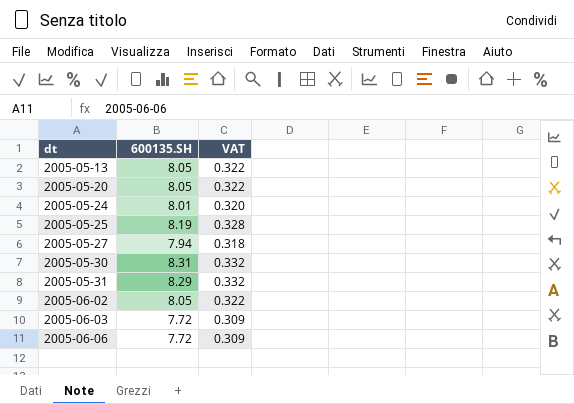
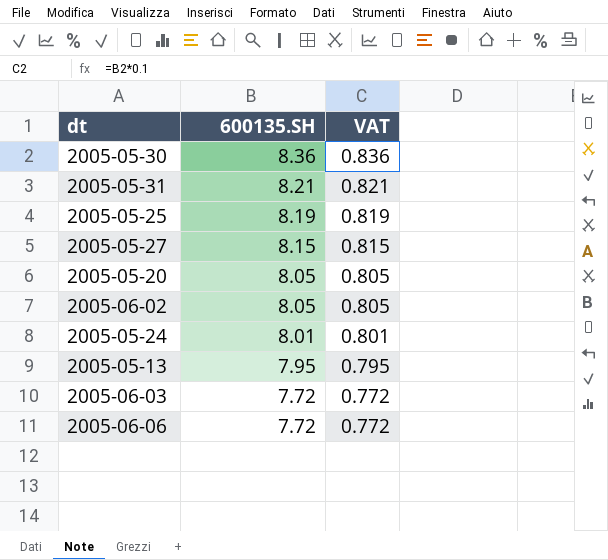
row order: dt ascending -> 600135.SH descending
column VAT | formula: [600135.SH] * 0.04 -> [600135.SH] * 0.1
2005-05-30 | 600135.SH: 8.31 -> 8.36
2005-05-31 | 600135.SH: 8.29 -> 8.21
2005-05-27 | 600135.SH: 7.94 -> 8.15
2005-05-13 | 600135.SH: 8.05 -> 7.95

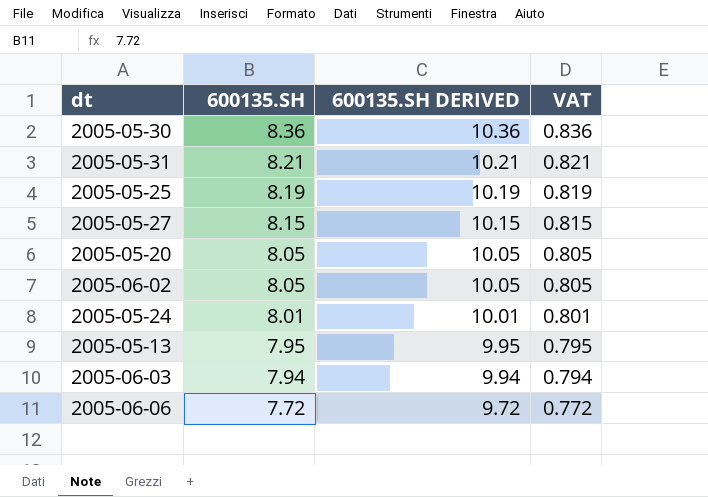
column 600135.SH DERIVED | formula: none -> [600135.SH] + 2
2005-06-03 | 600135.SH: 7.72 -> 7.94
2005-06-03 | VAT: 0.772 -> 0.794

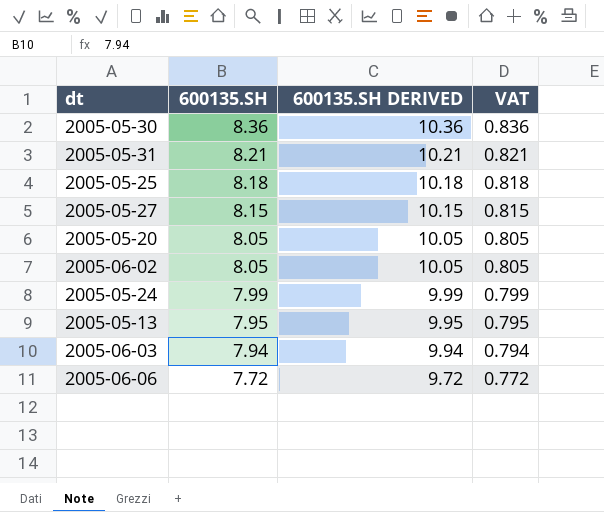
2005-05-25 | 600135.SH: 8.19 -> 8.18
2005-05-25 | 600135.SH DERIVED: 10.19 -> 10.18
2005-05-25 | VAT: 0.819 -> 0.818
2005-05-24 | 600135.SH: 8.01 -> 7.99
2005-05-24 | 600135.SH DERIVED: 10.01 -> 9.99
2005-05-24 | VAT: 0.801 -> 0.799

